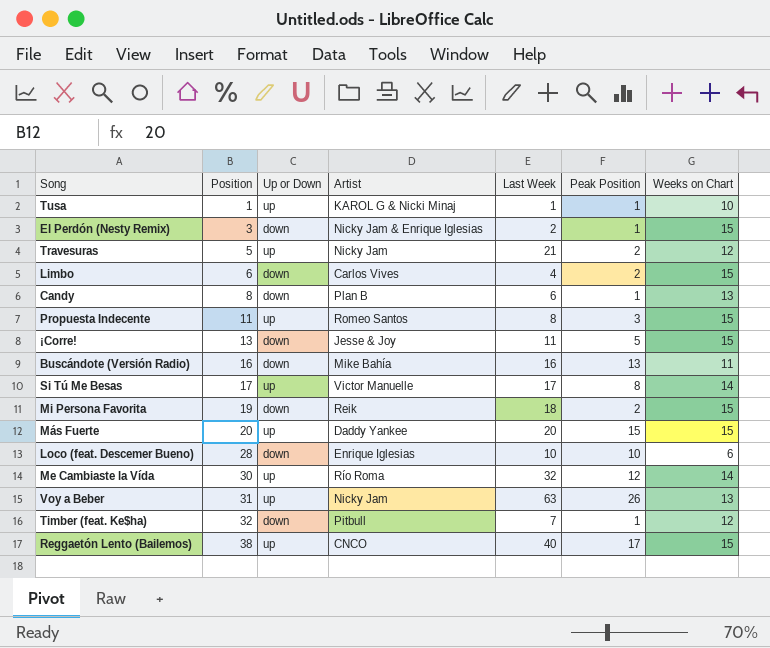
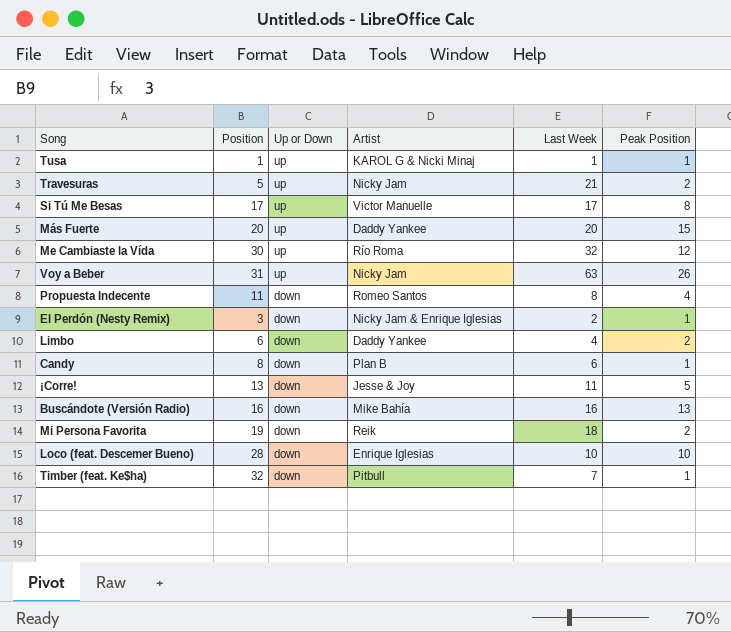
row order: Position ascending -> Up or Down descending
column Weeks on Chart | position: 7 -> none
row Reggaetón Lento (Bailemos): 38 | up | CNCO | 40 | 17 | 15 -> none
Propuesta Indecente | Up or Down: up -> down
Propuesta Indecente | Peak Position: 3 -> 4
Limbo | Artist: Carlos Vives -> Daddy Yankee

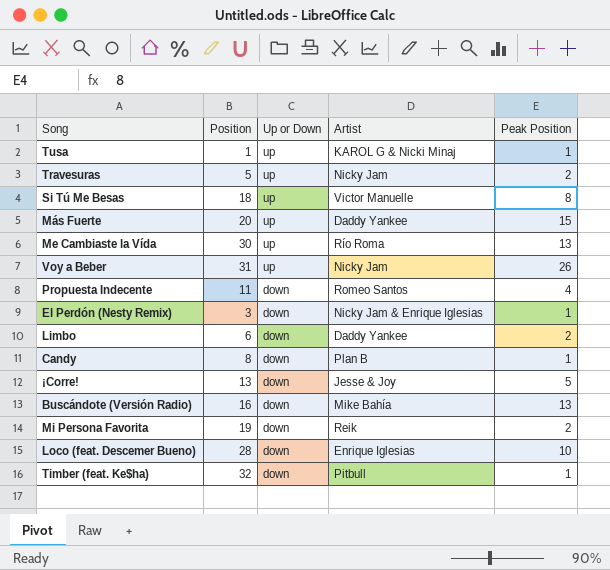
column Last Week | position: 5 -> none
Si Tú Me Besas | Position: 17 -> 18
Me Cambiaste la Vída | Peak Position: 12 -> 13

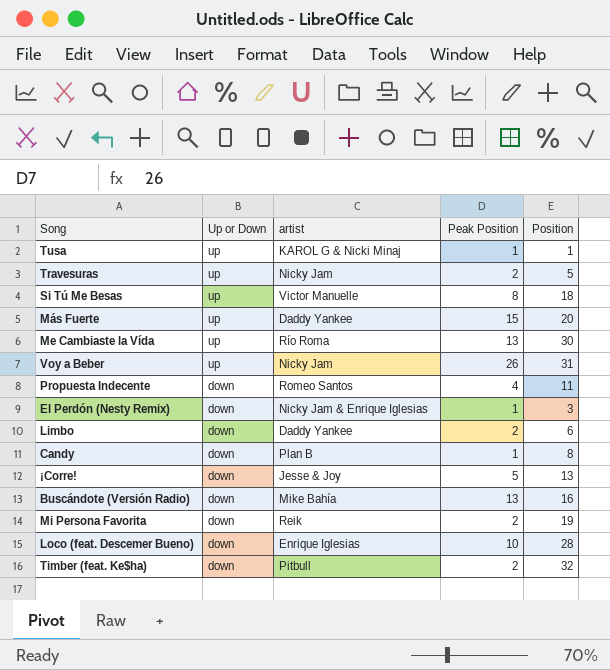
column name: Artist -> artist
column Position | position: 2 -> 5
Timber (feat. Ke$ha) | Peak Position: 1 -> 2

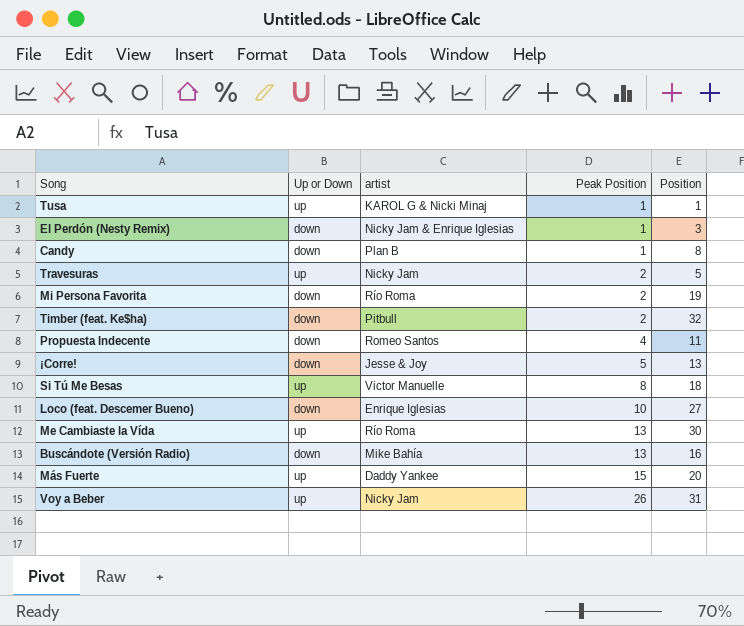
row order: Up or Down descending -> Peak Position ascending
row Limbo: down | Daddy Yankee | 2 | 6 -> none
Mi Persona Favorita | artist: Reik -> Río Roma
Loco (feat. Descemer Bueno) | Position: 28 -> 27

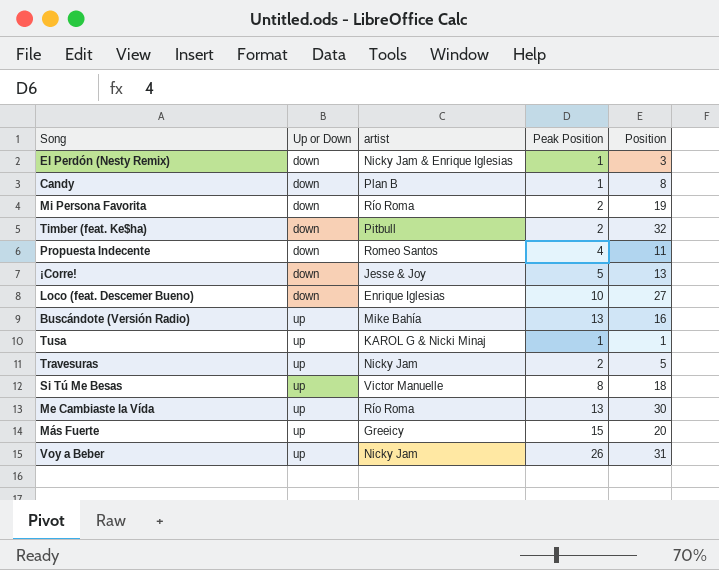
row order: Peak Position ascending -> Up or Down ascending
Buscándote (Versión Radio) | Up or Down: down -> up
Más Fuerte | artist: Daddy Yankee -> Greeicy

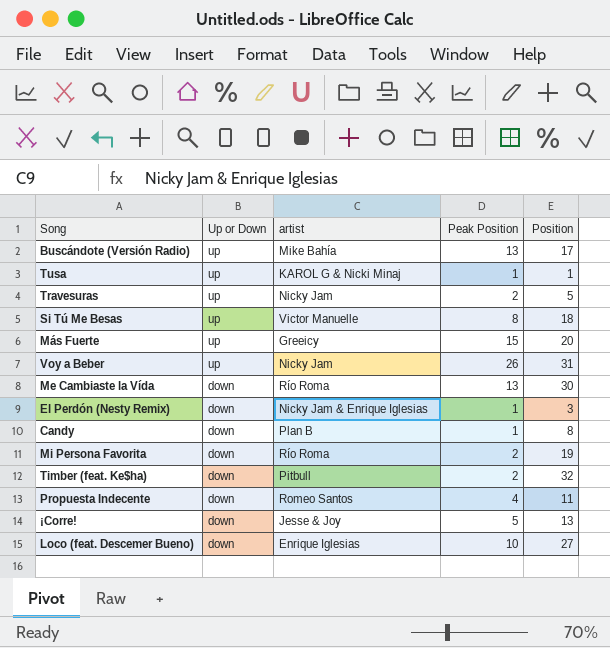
row order: Up or Down ascending -> Up or Down descending
Buscándote (Versión Radio) | Position: 16 -> 17
Me Cambiaste la Vída | Up or Down: up -> down

